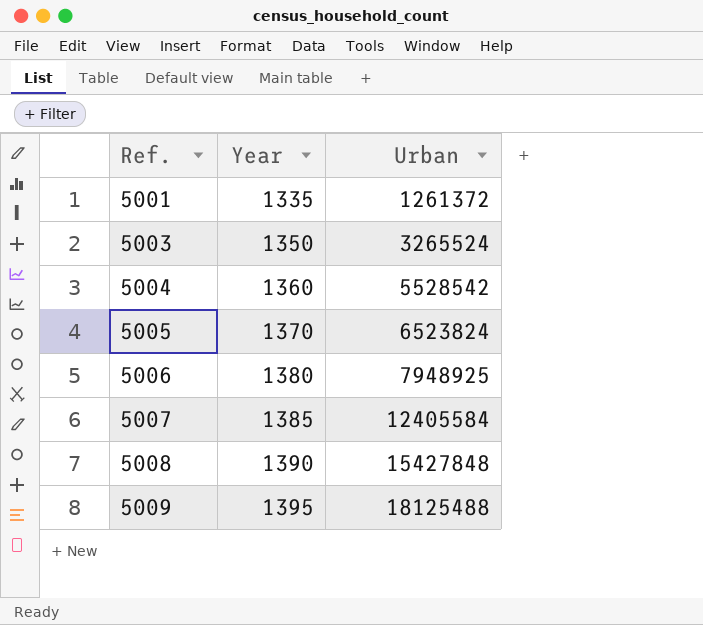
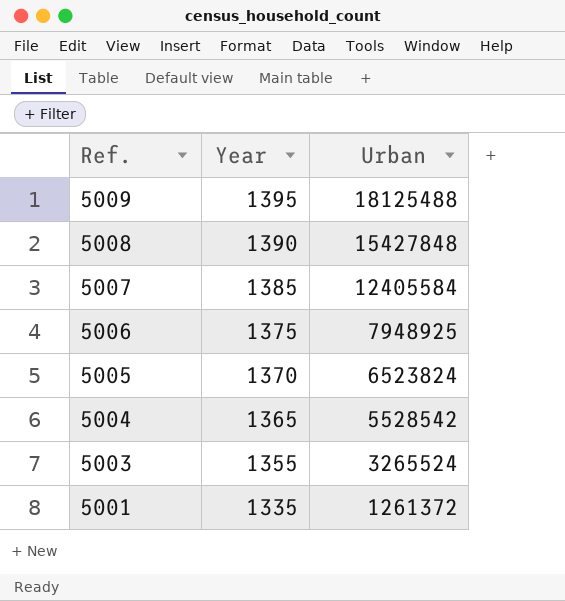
row order: Ref. ascending -> Ref. descending
5006 | Year: 1380 -> 1375
5004 | Year: 1360 -> 1365
5003 | Year: 1350 -> 1355

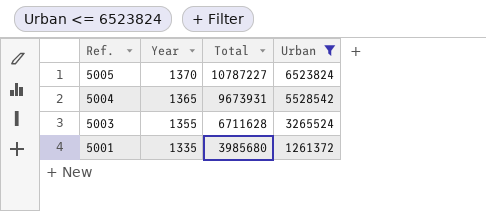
filter: none -> Urban <= 6523824
column Total | position: none -> 3

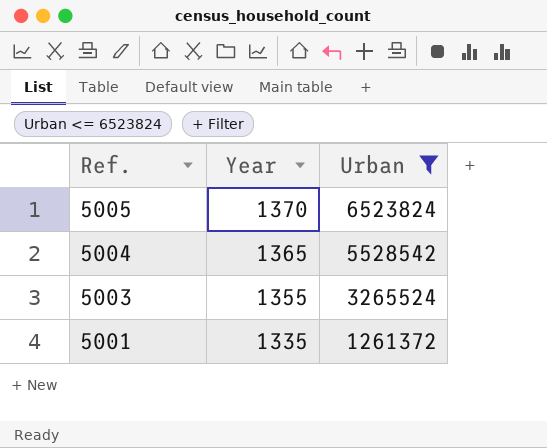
column Total | position: 3 -> none

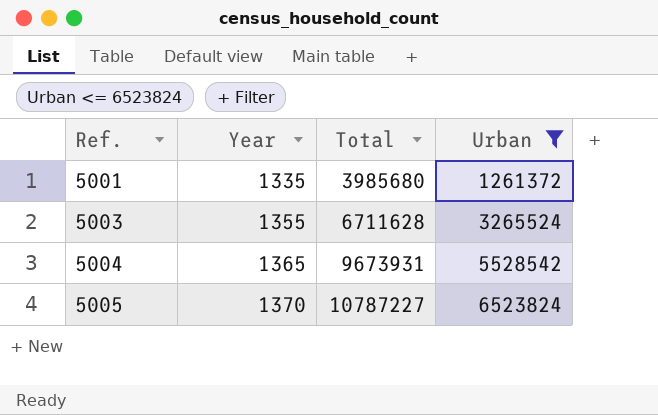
row order: Ref. descending -> Ref. ascending
column Total | position: none -> 3

